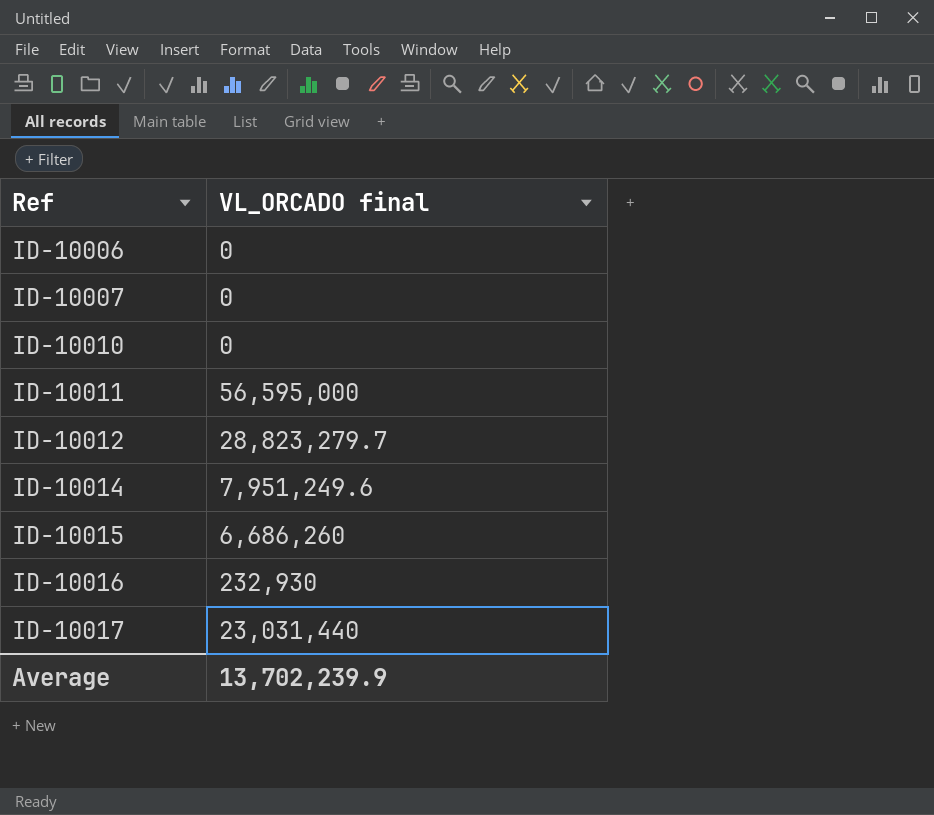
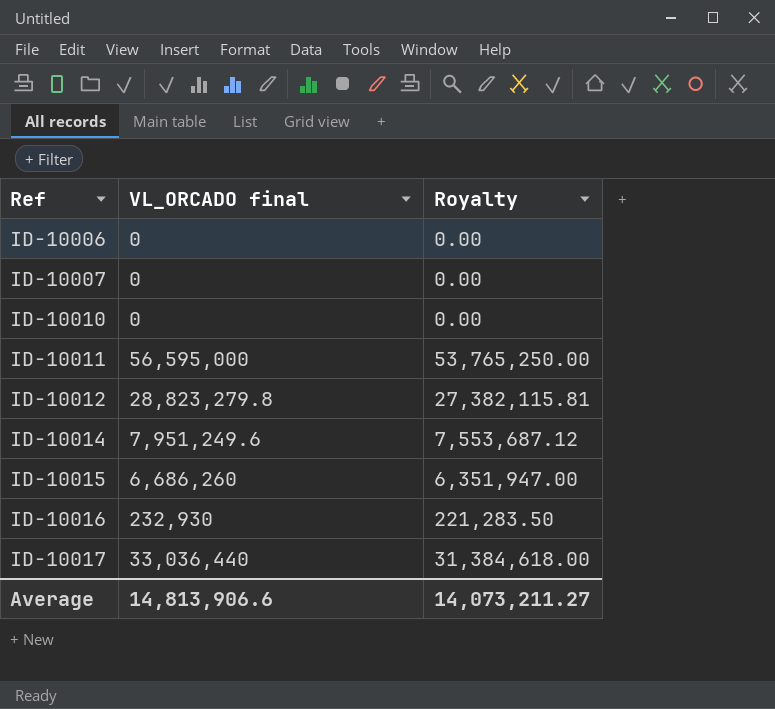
column Royalty | formula: none -> [VL_ORCADO final] * 0.95
ID-10012 | VL_ORCADO final: 28,823,279.7 -> 28,823,279.8
ID-10017 | VL_ORCADO final: 23,031,440 -> 33,036,440
Average | VL_ORCADO final: 13,702,239.9 -> 14,813,906.6

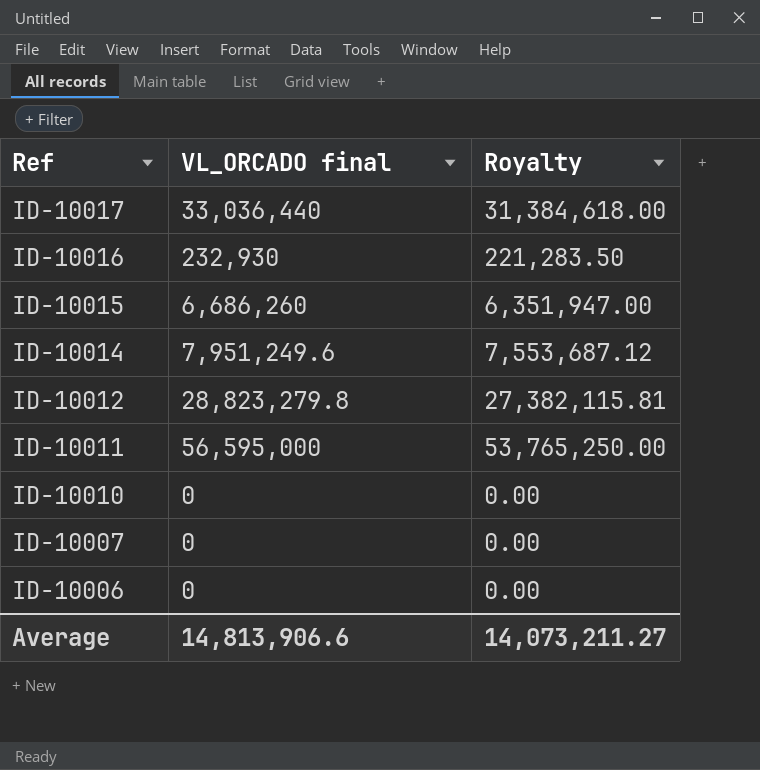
row order: Ref ascending -> Ref descending

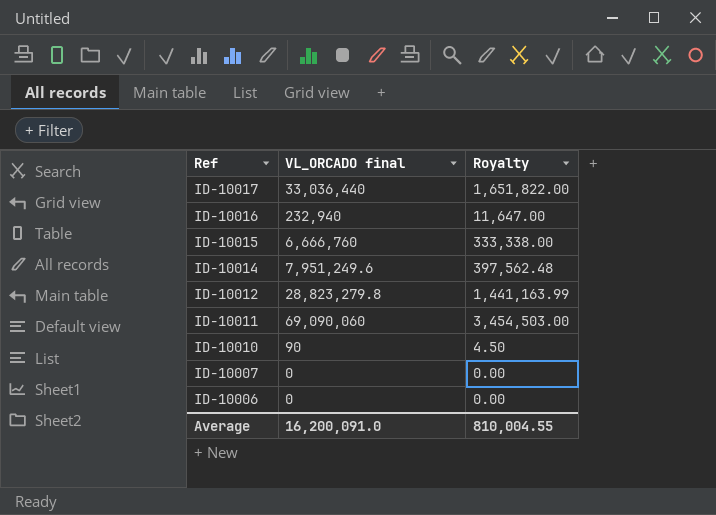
column Royalty | formula: [VL_ORCADO final] * 0.95 -> [VL_ORCADO final] * 0.05
ID-10016 | VL_ORCADO final: 232,930 -> 232,940
ID-10015 | VL_ORCADO final: 6,686,260 -> 6,666,760
ID-10011 | VL_ORCADO final: 56,595,000 -> 69,090,060
ID-10010 | VL_ORCADO final: 0 -> 90
Average | VL_ORCADO final: 14,813,906.6 -> 16,200,091.0
Average | Royalty: 14,073,211.27 -> 810,004.55

